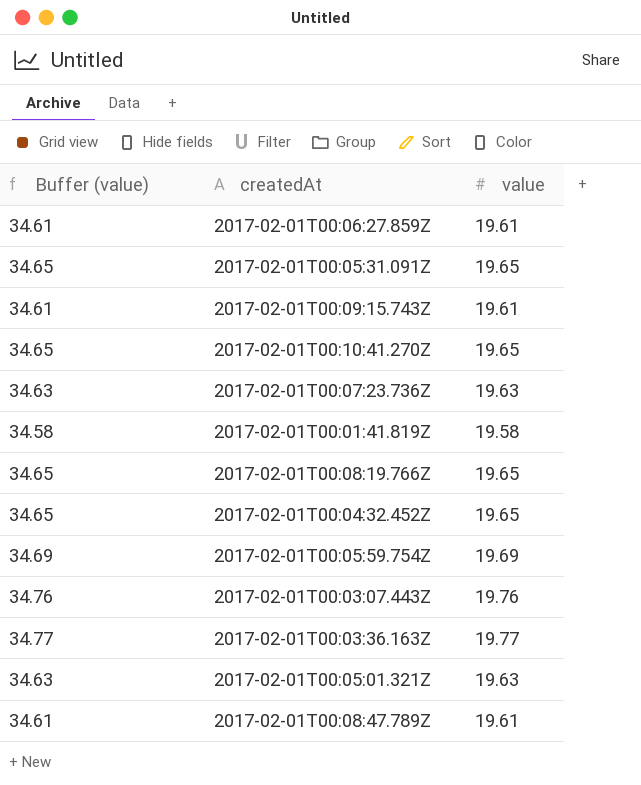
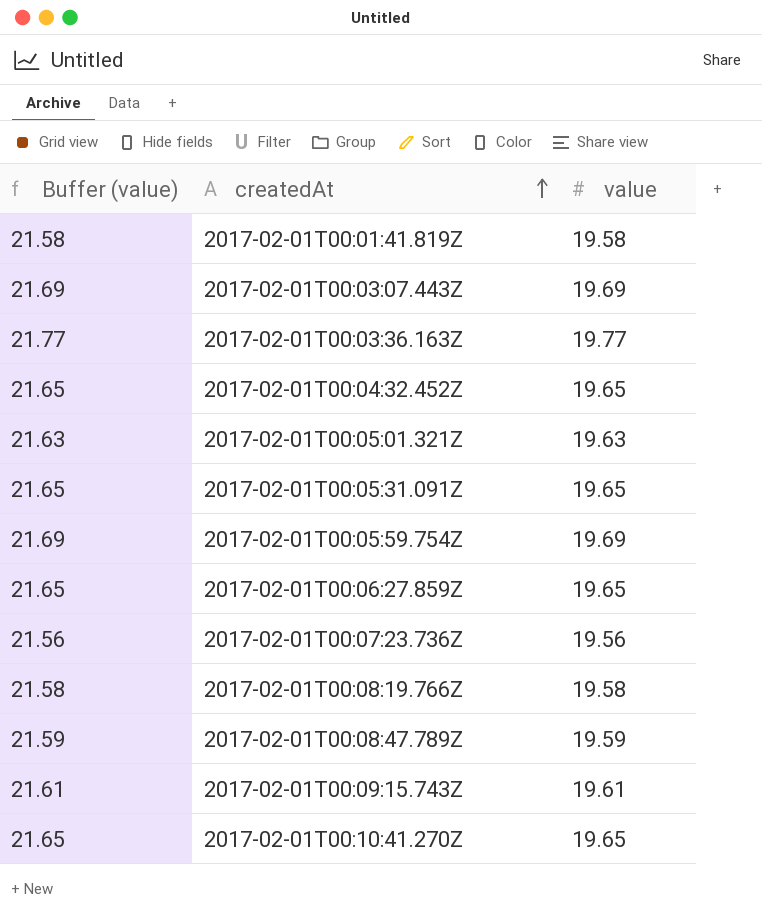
row order: none -> createdAt ascending
column Buffer (value) | formula: [value] + 15 -> [value] + 2
2017-02-01T00:03:07.443Z | value: 19.76 -> 19.69
2017-02-01T00:06:27.859Z | value: 19.61 -> 19.65
2017-02-01T00:07:23.736Z | value: 19.63 -> 19.56
2017-02-01T00:08:19.766Z | value: 19.65 -> 19.58
2017-02-01T00:08:47.789Z | value: 19.61 -> 19.59

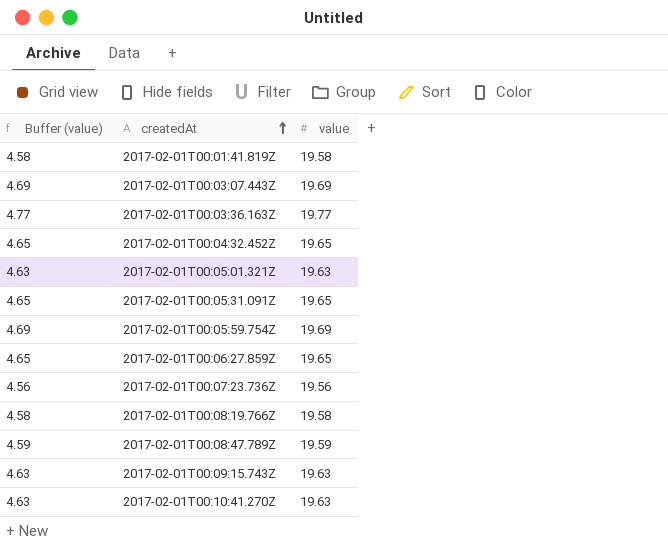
column Buffer (value) | formula: [value] + 2 -> [value] - 15
2017-02-01T00:09:15.743Z | value: 19.61 -> 19.63
2017-02-01T00:10:41.270Z | value: 19.65 -> 19.63

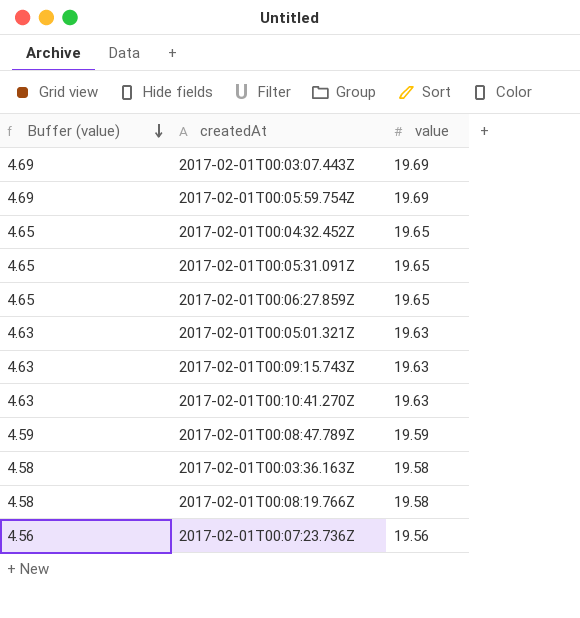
row order: createdAt ascending -> Buffer (value) descending
row 2017-02-01T00:01:41.819Z: 4.58 | 19.58 -> none
2017-02-01T00:03:36.163Z | Buffer (value): 4.77 -> 4.58
2017-02-01T00:03:36.163Z | value: 19.77 -> 19.58

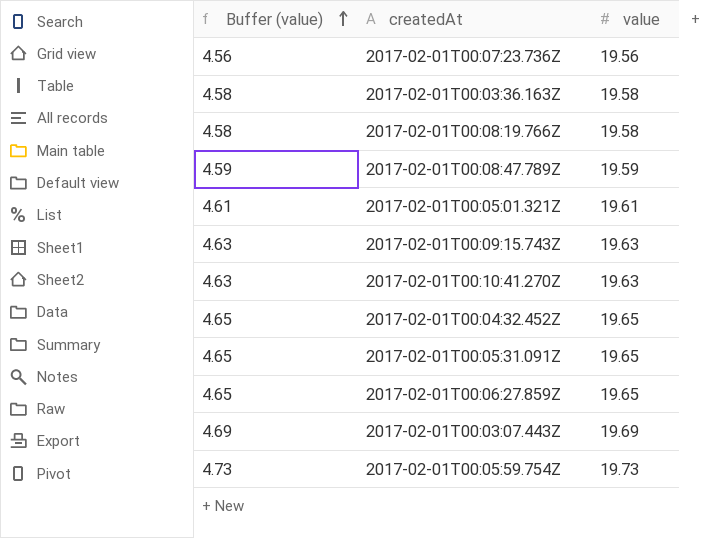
row order: Buffer (value) descending -> Buffer (value) ascending
2017-02-01T00:05:01.321Z | Buffer (value): 4.63 -> 4.61
2017-02-01T00:05:01.321Z | value: 19.63 -> 19.61
2017-02-01T00:05:59.754Z | Buffer (value): 4.69 -> 4.73
2017-02-01T00:05:59.754Z | value: 19.69 -> 19.73

